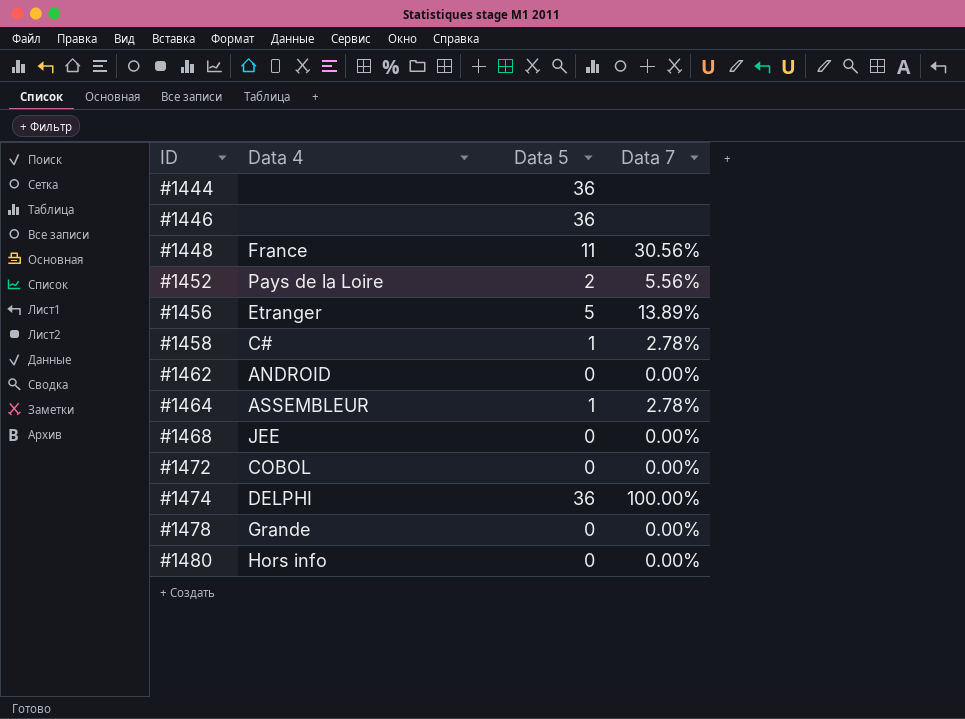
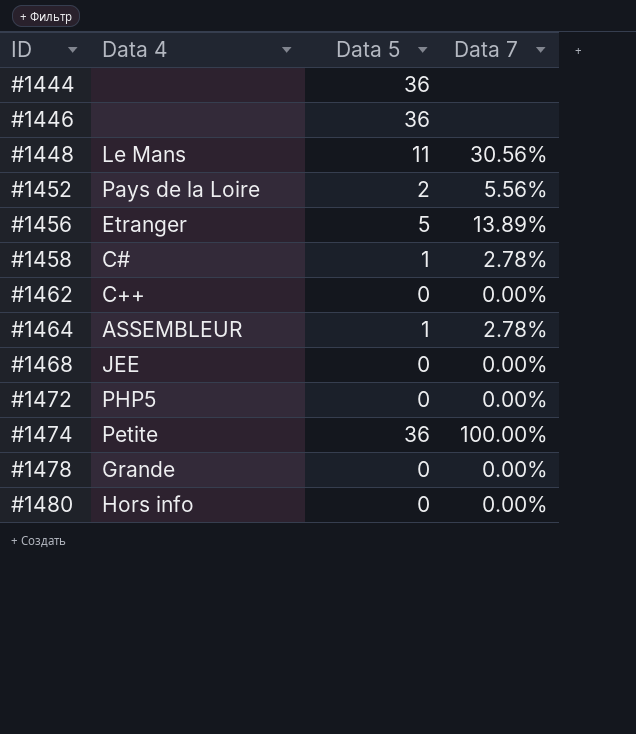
#1448 | Data 4: France -> Le Mans
#1462 | Data 4: ANDROID -> C++
#1472 | Data 4: COBOL -> PHP5
#1474 | Data 4: DELPHI -> Petite

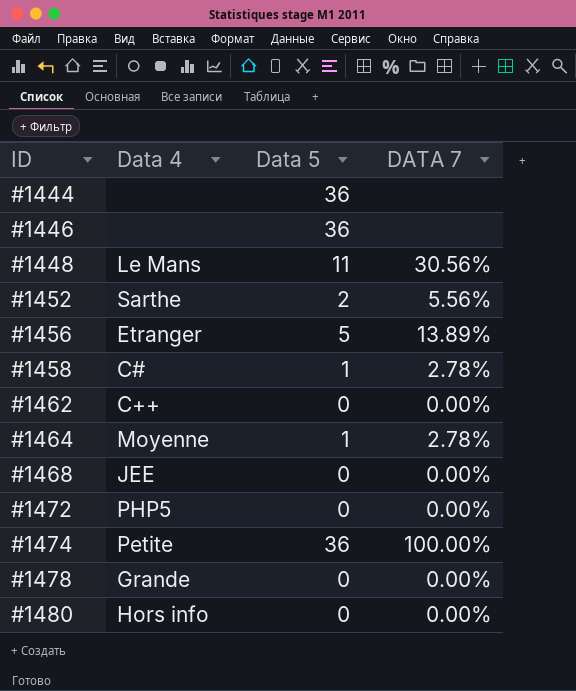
column name: Data 7 -> DATA 7
#1452 | Data 4: Pays de la Loire -> Sarthe
#1464 | Data 4: ASSEMBLEUR -> Moyenne

